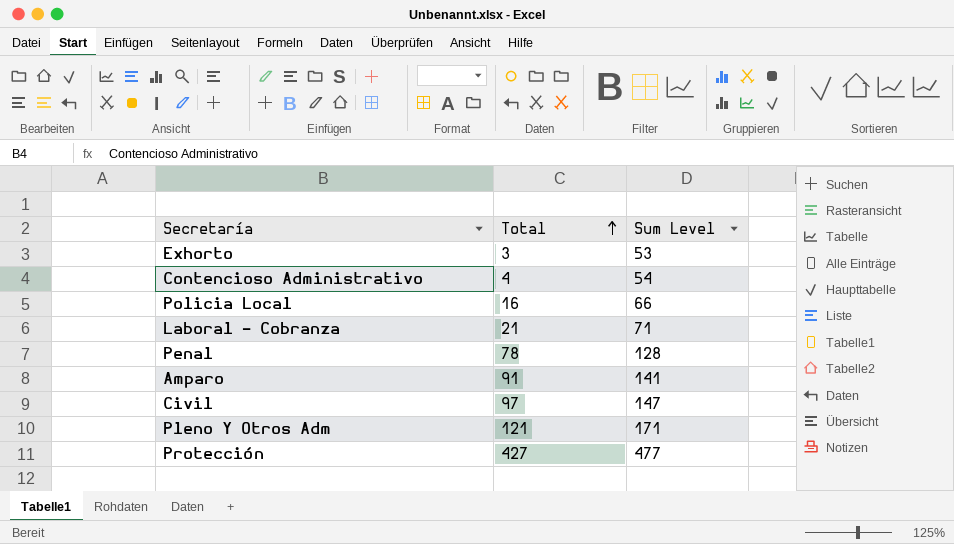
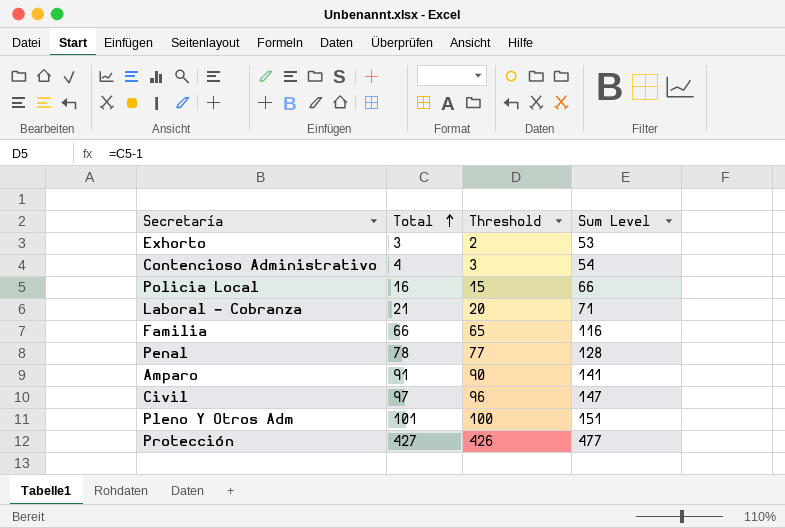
column Threshold | formula: none -> [Total] - 1
row Familia: none -> 66 | 65 | 116
Pleno Y Otros Adm | Total: 121 -> 101
Pleno Y Otros Adm | Sum Level: 171 -> 151

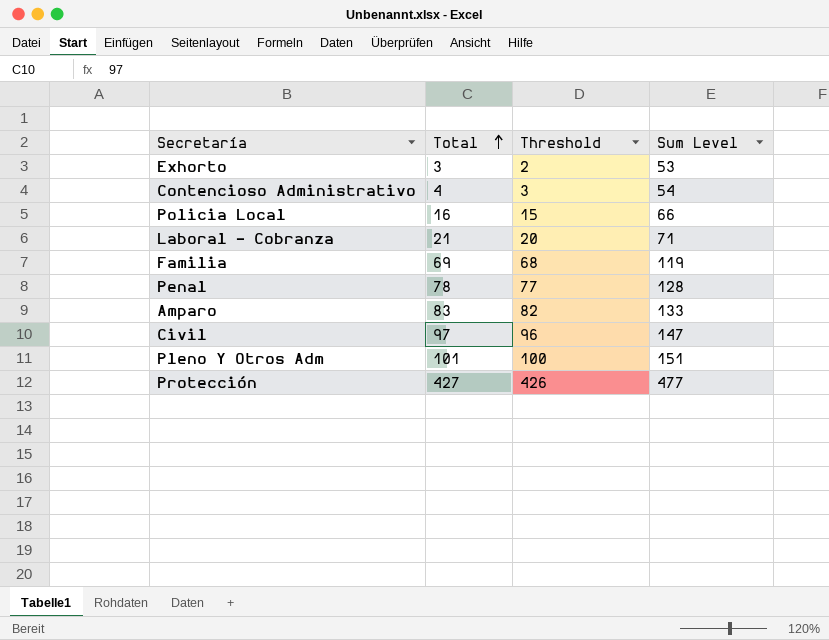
Familia | Total: 66 -> 69
Familia | Threshold: 65 -> 68
Familia | Sum Level: 116 -> 119
Amparo | Total: 91 -> 83
Amparo | Threshold: 90 -> 82
Amparo | Sum Level: 141 -> 133

